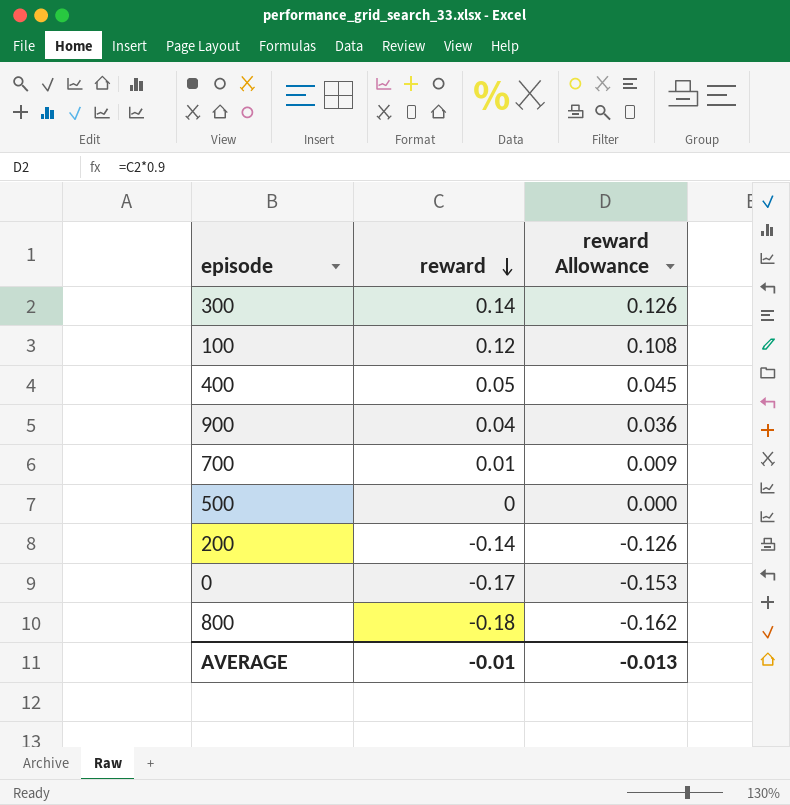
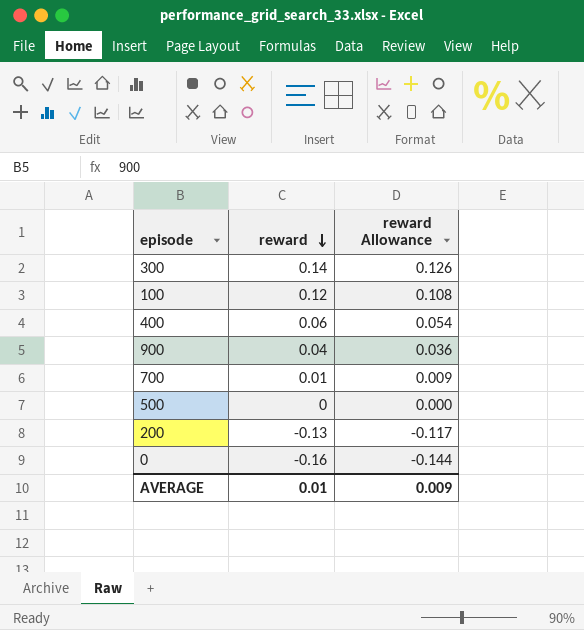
row 800: -0.18 | -0.162 -> none
400 | reward: 0.05 -> 0.06
400 | reward Allowance: 0.045 -> 0.054
200 | reward: -0.14 -> -0.13
200 | reward Allowance: -0.126 -> -0.117
0 | reward: -0.17 -> -0.16
0 | reward Allowance: -0.153 -> -0.144
AVERAGE | reward: -0.01 -> 0.01
AVERAGE | reward Allowance: -0.013 -> 0.009

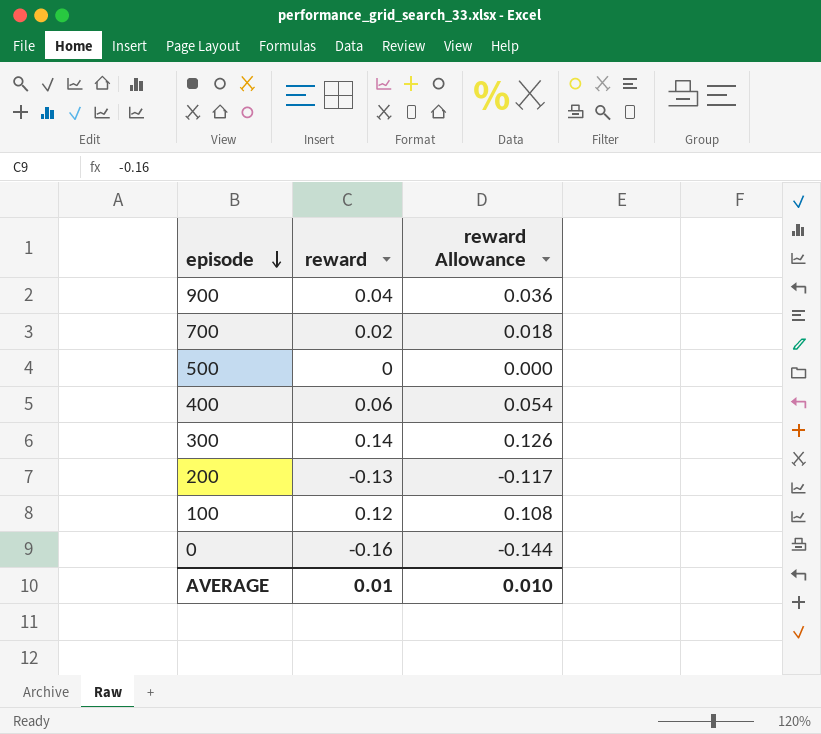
row order: reward descending -> episode descending
700 | reward: 0.01 -> 0.02
700 | reward Allowance: 0.009 -> 0.018
AVERAGE | reward Allowance: 0.009 -> 0.010

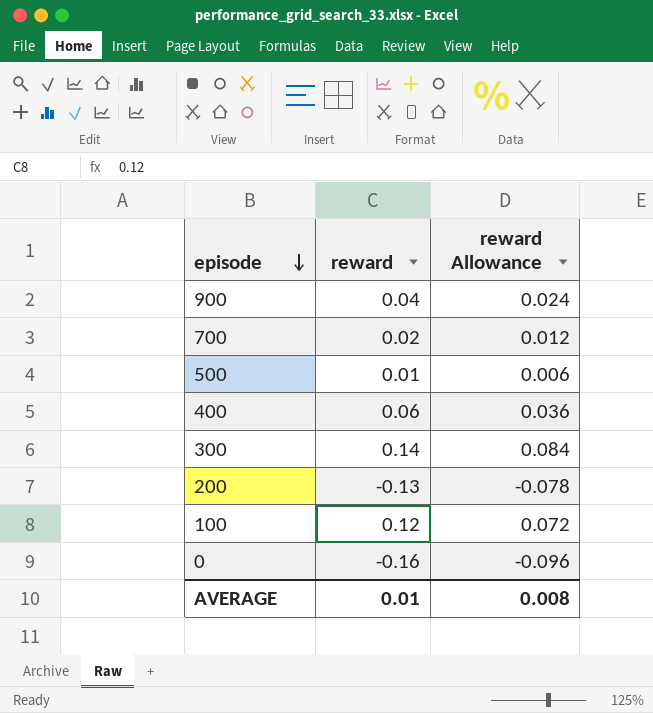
column reward Allowance | formula: [reward] * 0.9 -> [reward] * 0.6
500 | reward: 0 -> 0.01
AVERAGE | reward Allowance: 0.010 -> 0.008

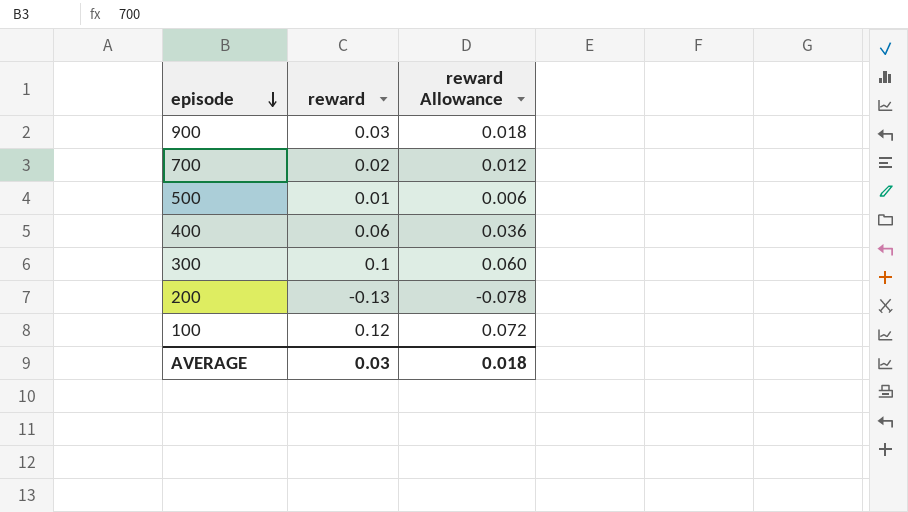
row 0: -0.16 | -0.096 -> none
900 | reward: 0.04 -> 0.03
900 | reward Allowance: 0.024 -> 0.018
300 | reward: 0.14 -> 0.1
300 | reward Allowance: 0.084 -> 0.060
AVERAGE | reward: 0.01 -> 0.03
AVERAGE | reward Allowance: 0.008 -> 0.018

